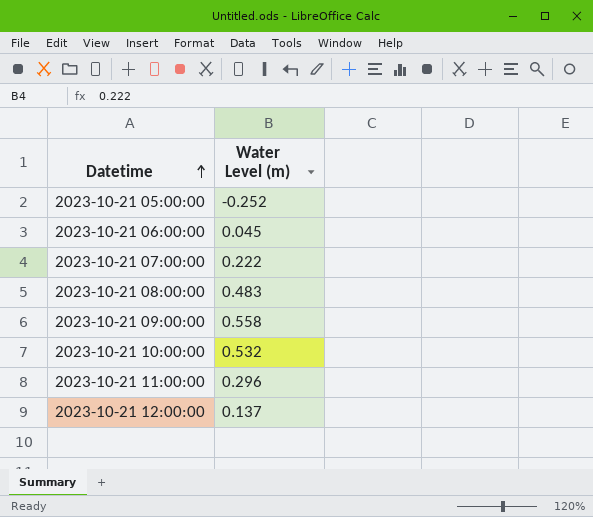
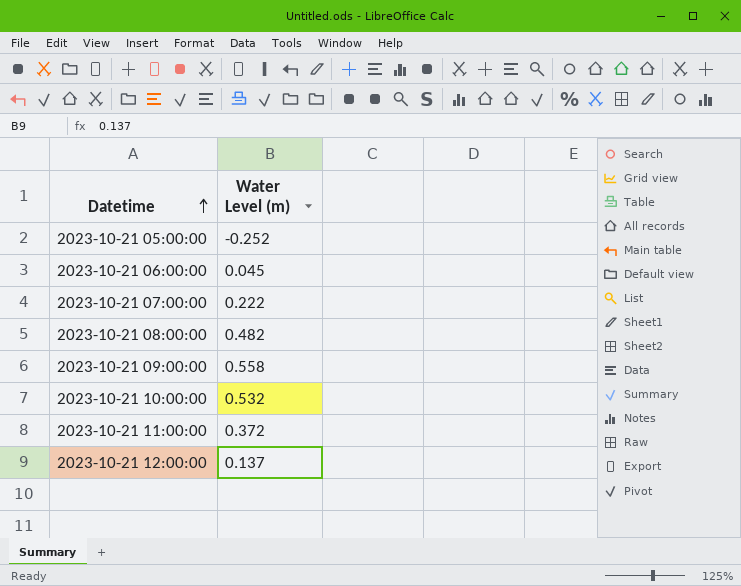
2023-10-21 08:00:00 | Water Level (m): 0.483 -> 0.482
2023-10-21 11:00:00 | Water Level (m): 0.296 -> 0.372

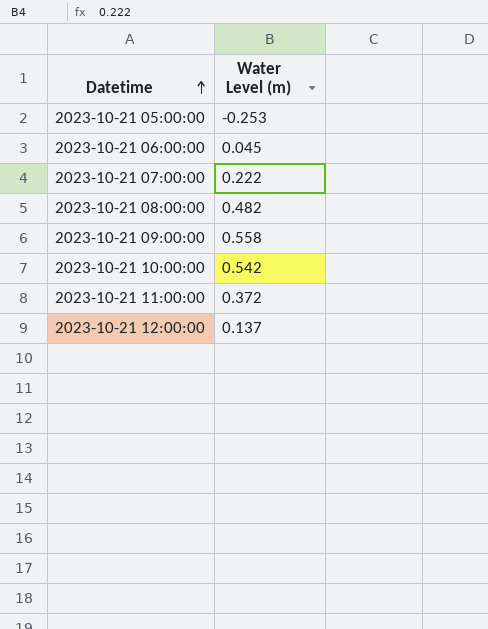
2023-10-21 05:00:00 | Water Level (m): -0.252 -> -0.253
2023-10-21 10:00:00 | Water Level (m): 0.532 -> 0.542

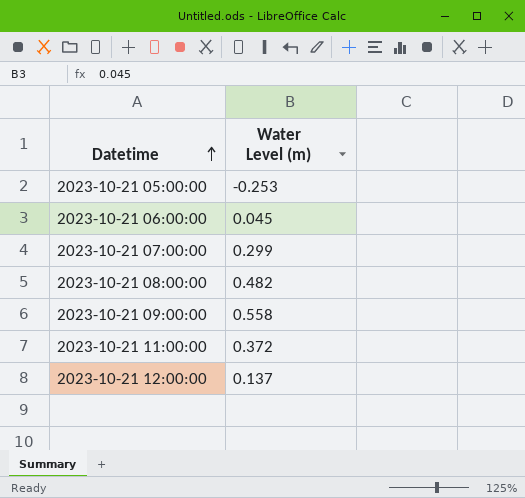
row 2023-10-21 10:00:00: 0.542 -> none
2023-10-21 07:00:00 | Water Level (m): 0.222 -> 0.299

